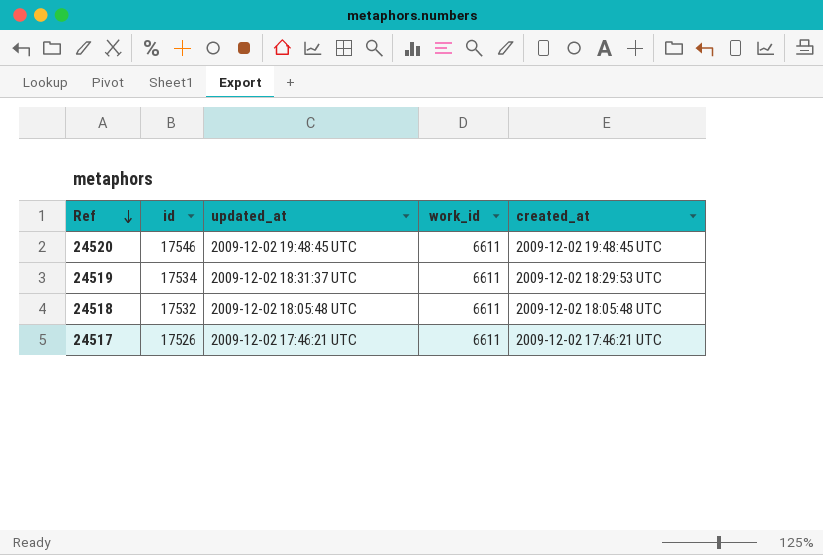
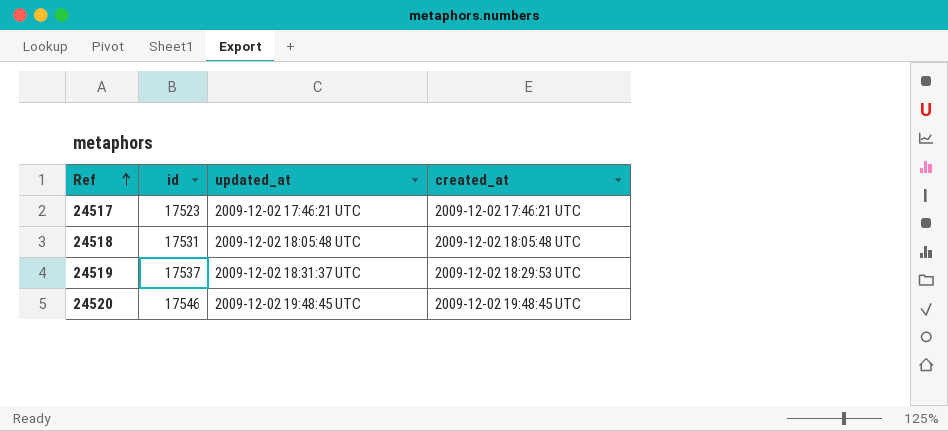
row order: Ref descending -> Ref ascending
column work_id | position: 4 -> none
24517 | id: 17526 -> 17523
24518 | id: 17532 -> 17531
24519 | id: 17534 -> 17537

